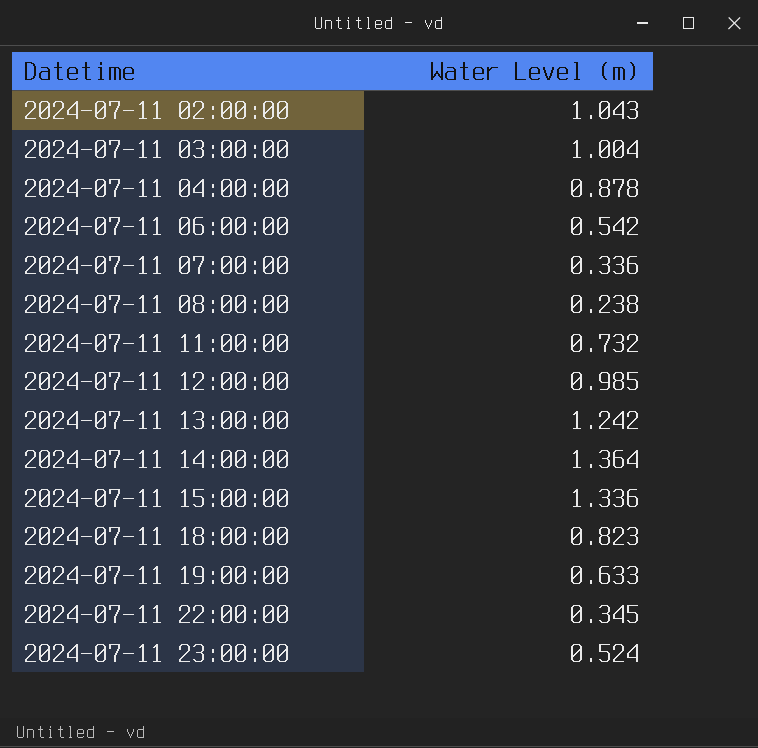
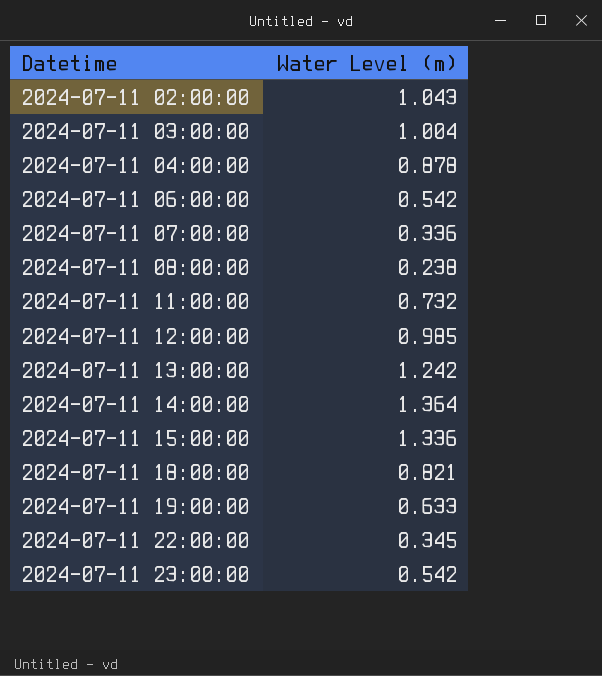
2024-07-11 18:00:00 | Water Level (m): 0.823 -> 0.821
2024-07-11 23:00:00 | Water Level (m): 0.524 -> 0.542

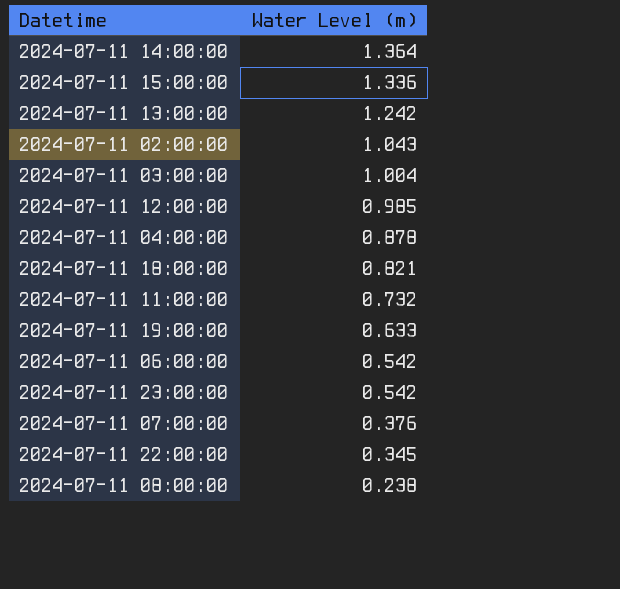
row order: Datetime ascending -> Water Level (m) descending
2024-07-11 07:00:00 | Water Level (m): 0.336 -> 0.376

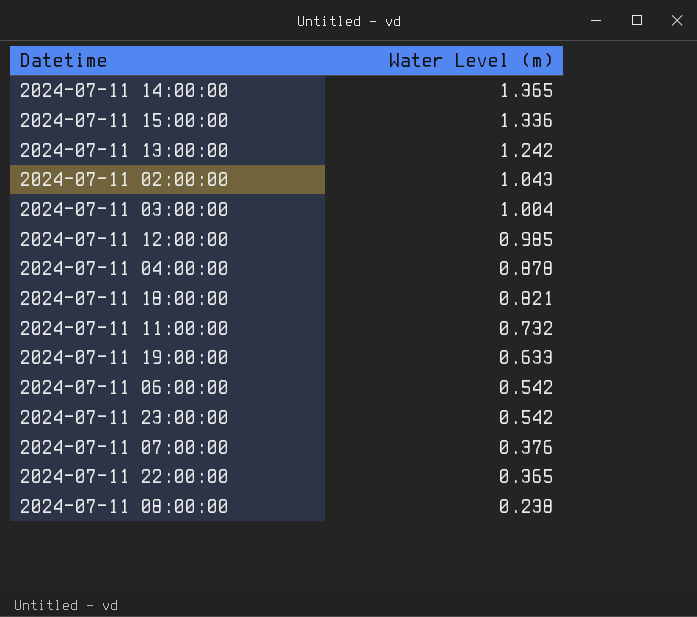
2024-07-11 14:00:00 | Water Level (m): 1.364 -> 1.365
2024-07-11 22:00:00 | Water Level (m): 0.345 -> 0.365

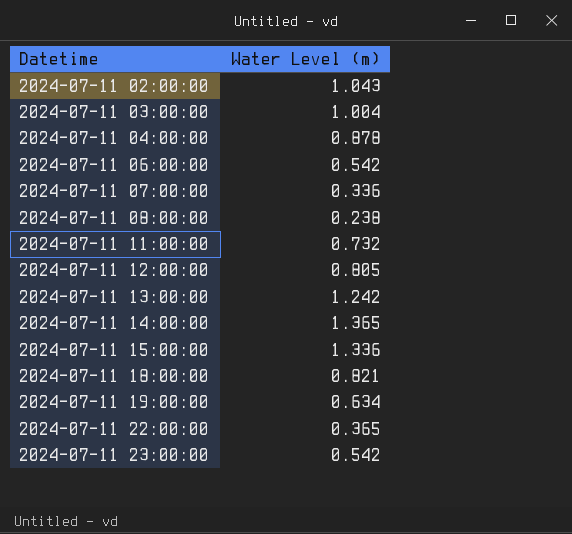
row order: Water Level (m) descending -> Datetime ascending
2024-07-11 07:00:00 | Water Level (m): 0.376 -> 0.336
2024-07-11 12:00:00 | Water Level (m): 0.985 -> 0.805
2024-07-11 19:00:00 | Water Level (m): 0.633 -> 0.634

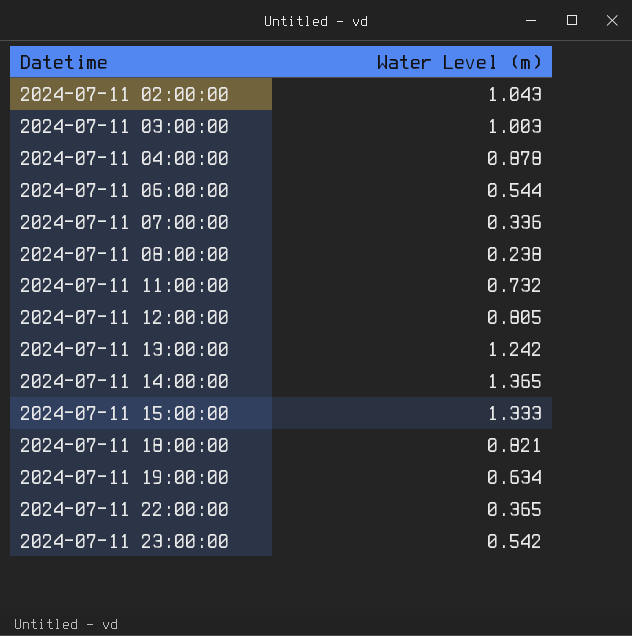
2024-07-11 03:00:00 | Water Level (m): 1.004 -> 1.003
2024-07-11 06:00:00 | Water Level (m): 0.542 -> 0.544
2024-07-11 15:00:00 | Water Level (m): 1.336 -> 1.333

